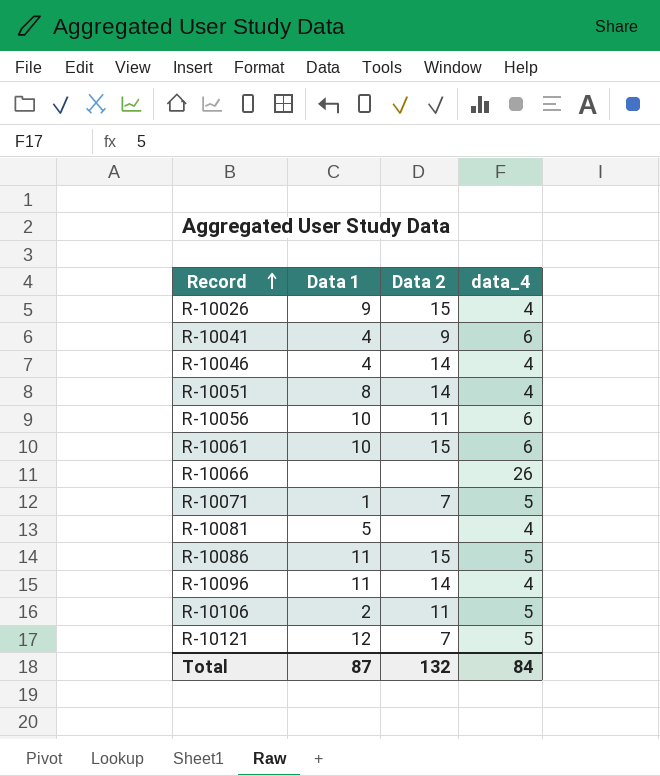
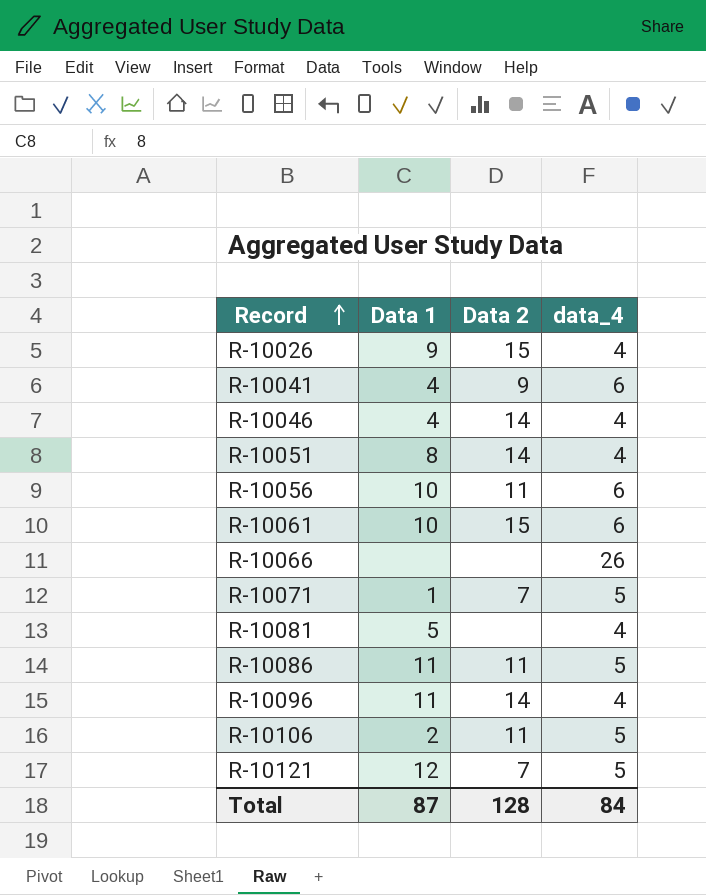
R-10086 | Data 2: 15 -> 11
Total | Data 2: 132 -> 128

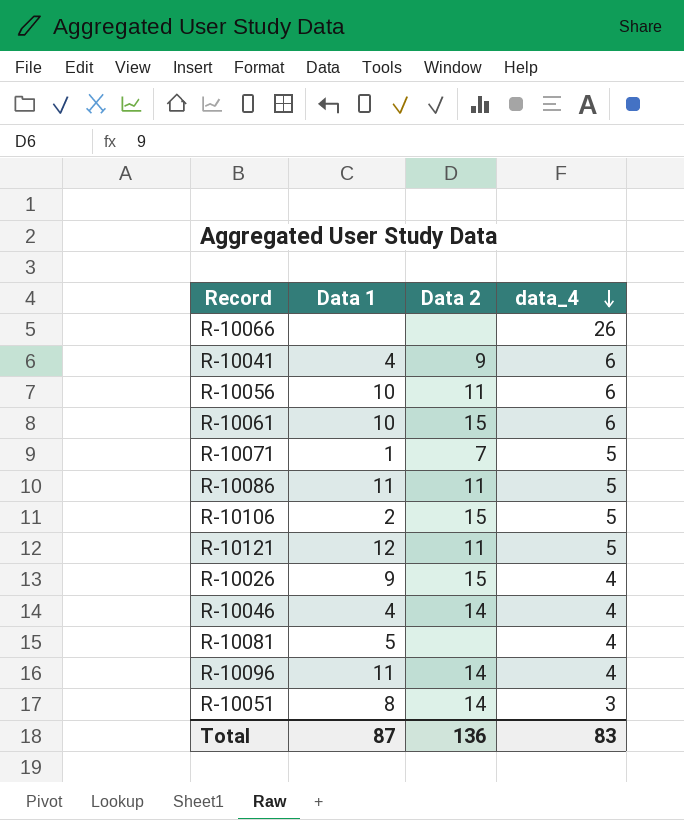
row order: Record ascending -> data_4 descending
R-10106 | Data 2: 11 -> 15
R-10121 | Data 2: 7 -> 11
R-10051 | data_4: 4 -> 3
Total | Data 2: 128 -> 136
Total | data_4: 84 -> 83

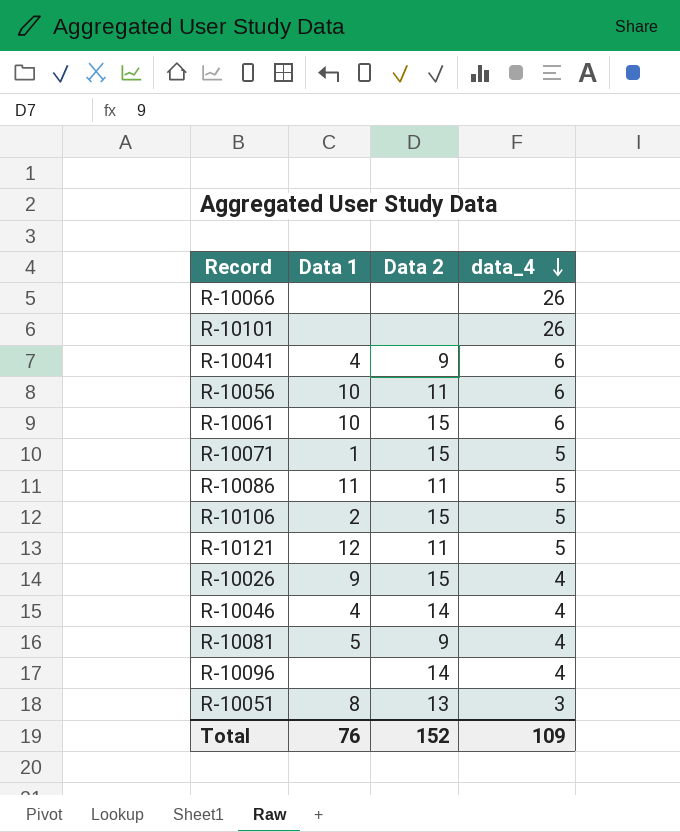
row R-10101: none -> none | none | 26
R-10071 | Data 2: 7 -> 15
R-10081 | Data 2: none -> 9
R-10096 | Data 1: 11 -> none
R-10051 | Data 2: 14 -> 13
Total | Data 1: 87 -> 76
Total | Data 2: 136 -> 152
Total | data_4: 83 -> 109

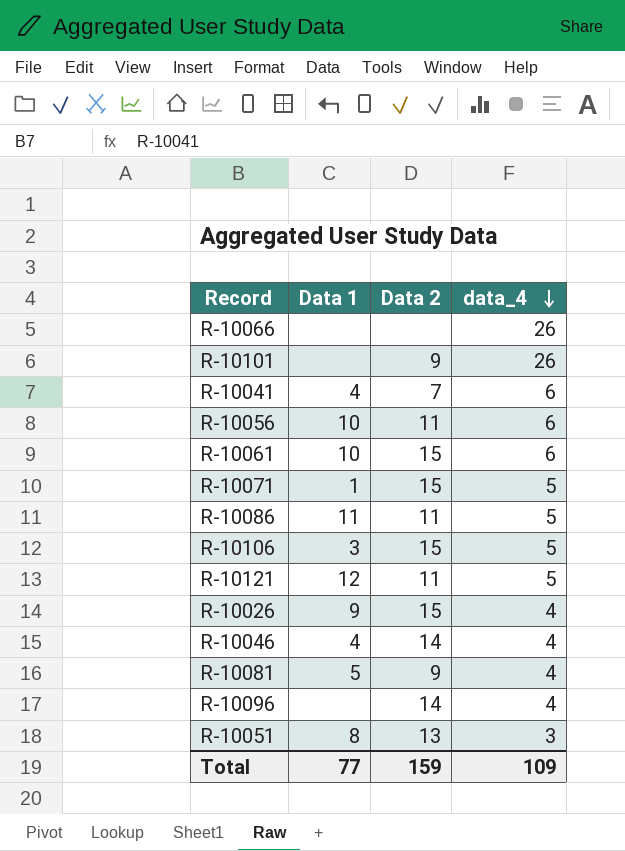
R-10101 | Data 2: none -> 9
R-10041 | Data 2: 9 -> 7
R-10106 | Data 1: 2 -> 3
Total | Data 1: 76 -> 77
Total | Data 2: 152 -> 159

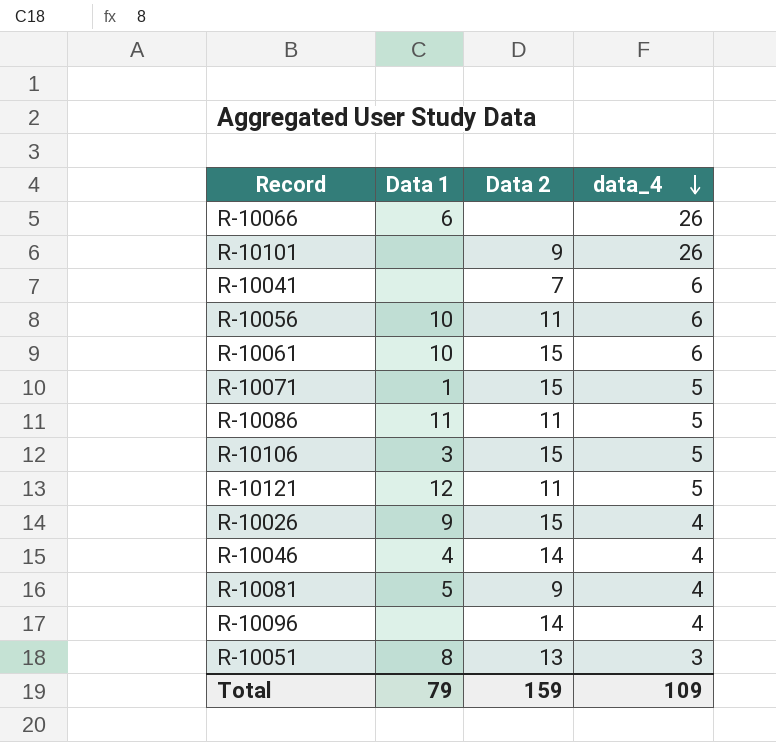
R-10066 | Data 1: none -> 6
R-10041 | Data 1: 4 -> none
Total | Data 1: 77 -> 79

